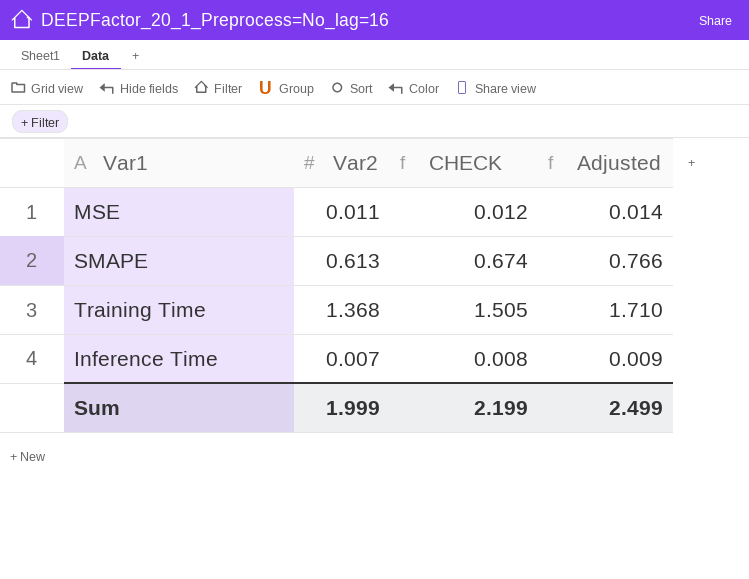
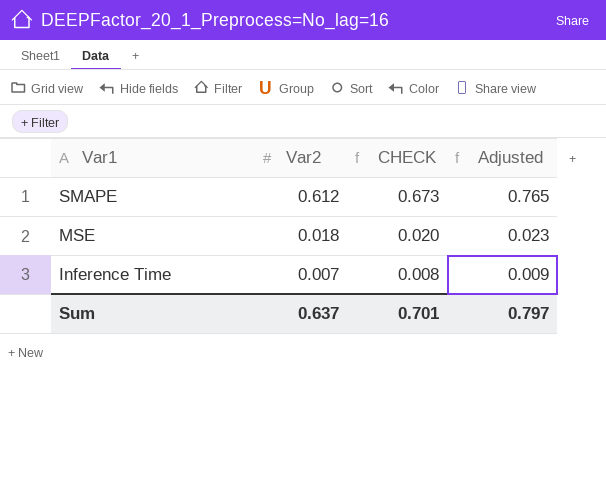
row order: none -> Var1 descending
row Training Time: 1.368 | 1.505 | 1.710 -> none
SMAPE | Var2: 0.613 -> 0.612
SMAPE | CHECK: 0.674 -> 0.673
SMAPE | Adjusted: 0.766 -> 0.765
MSE | Var2: 0.011 -> 0.018
MSE | CHECK: 0.012 -> 0.020
MSE | Adjusted: 0.014 -> 0.023
Sum | Var2: 1.999 -> 0.637
Sum | CHECK: 2.199 -> 0.701
Sum | Adjusted: 2.499 -> 0.797

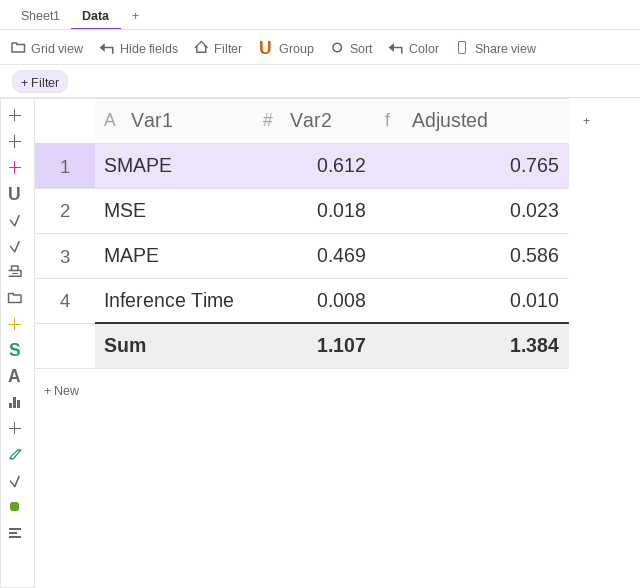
column CHECK | formula: [Var2] * 1.1 -> none
row MAPE: none -> 0.469 | 0.586
Inference Time | Var2: 0.007 -> 0.008
Inference Time | Adjusted: 0.009 -> 0.010
Sum | Var2: 0.637 -> 1.107
Sum | Adjusted: 0.797 -> 1.384

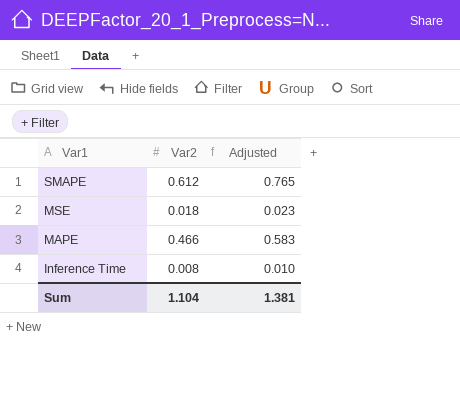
MAPE | Var2: 0.469 -> 0.466
MAPE | Adjusted: 0.586 -> 0.583
Sum | Var2: 1.107 -> 1.104
Sum | Adjusted: 1.384 -> 1.381

